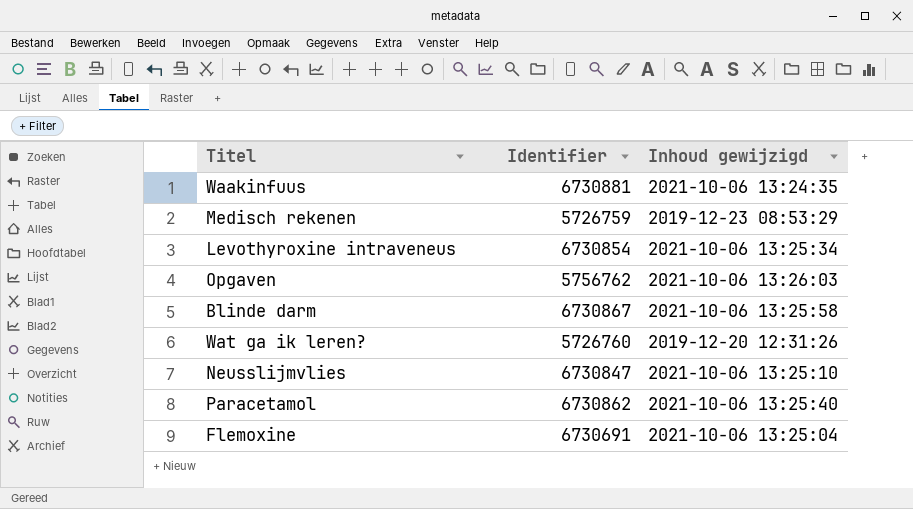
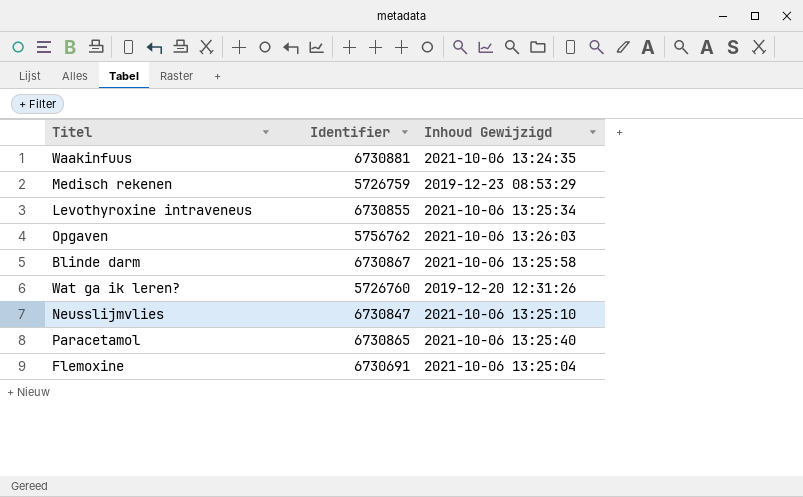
column name: Inhoud gewijzigd -> Inhoud Gewijzigd
Levothyroxine intraveneus | Identifier: 6730854 -> 6730855
Paracetamol | Identifier: 6730862 -> 6730865

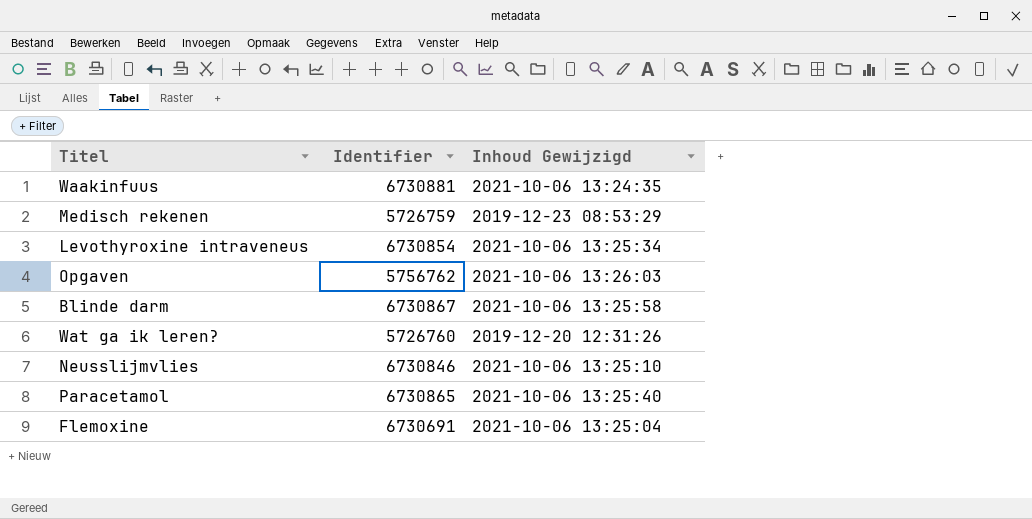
Levothyroxine intraveneus | Identifier: 6730855 -> 6730854
Neusslijmvlies | Identifier: 6730847 -> 6730846

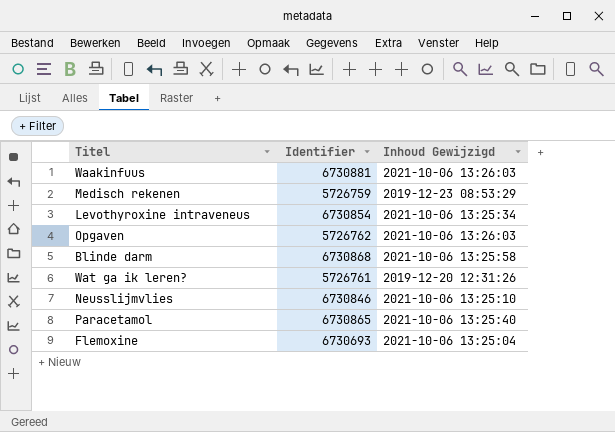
Waakinfuus | Inhoud Gewijzigd: 2021-10-06 13:24:35 -> 2021-10-06 13:26:03
Opgaven | Identifier: 5756762 -> 5726762
Blinde darm | Identifier: 6730867 -> 6730868
Wat ga ik leren? | Identifier: 5726760 -> 5726761
Flemoxine | Identifier: 6730691 -> 6730693

